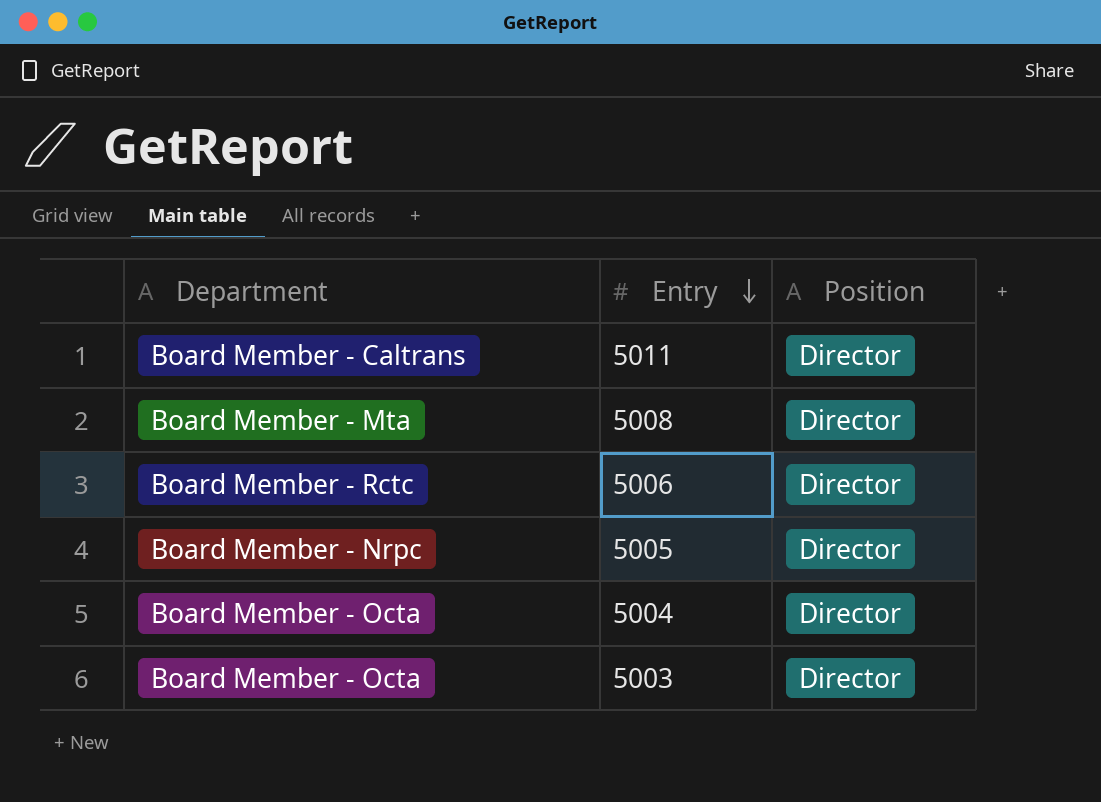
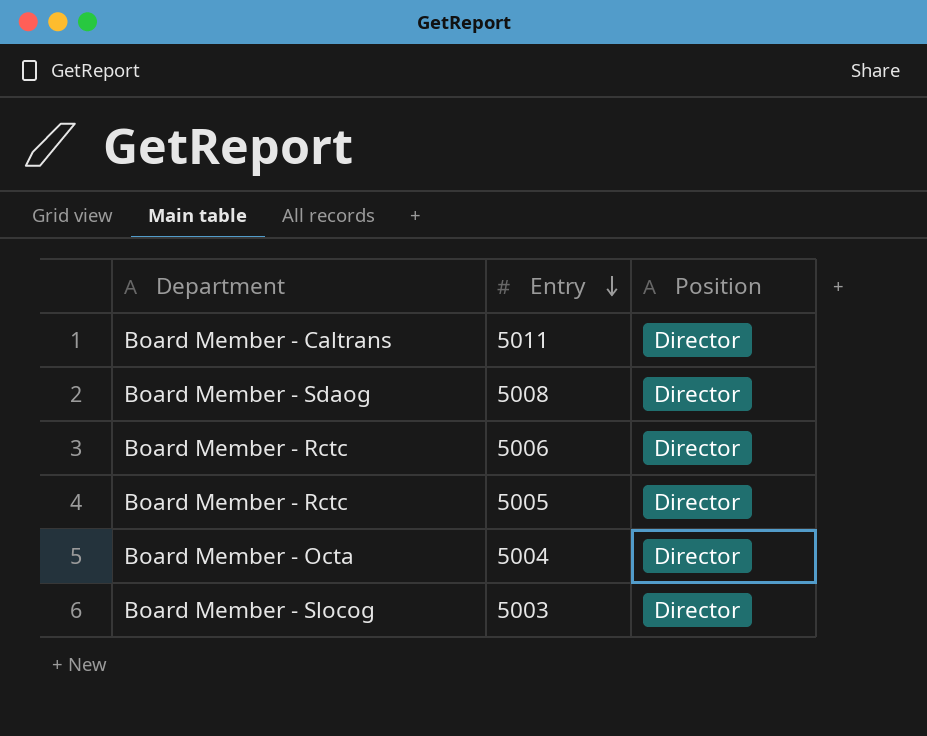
5008 | Department: Board Member - Mta -> Board Member - Sdaog
5005 | Department: Board Member - Nrpc -> Board Member - Rctc
5003 | Department: Board Member - Octa -> Board Member - Slocog

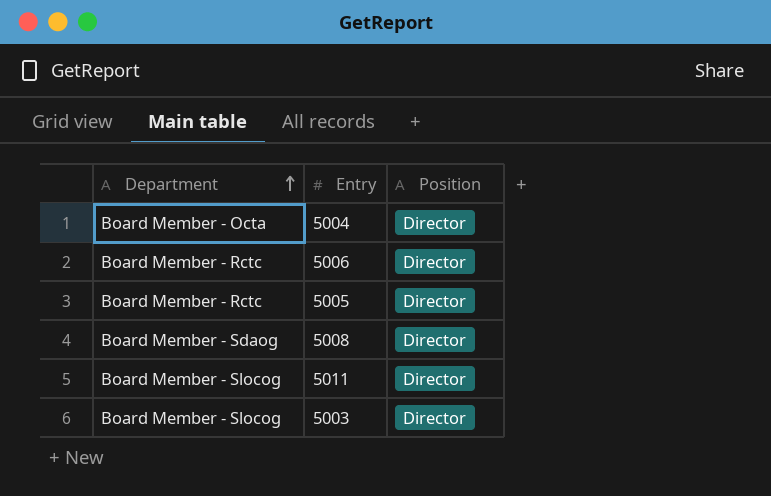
row order: Entry descending -> Department ascending
5011 | Department: Board Member - Caltrans -> Board Member - Slocog

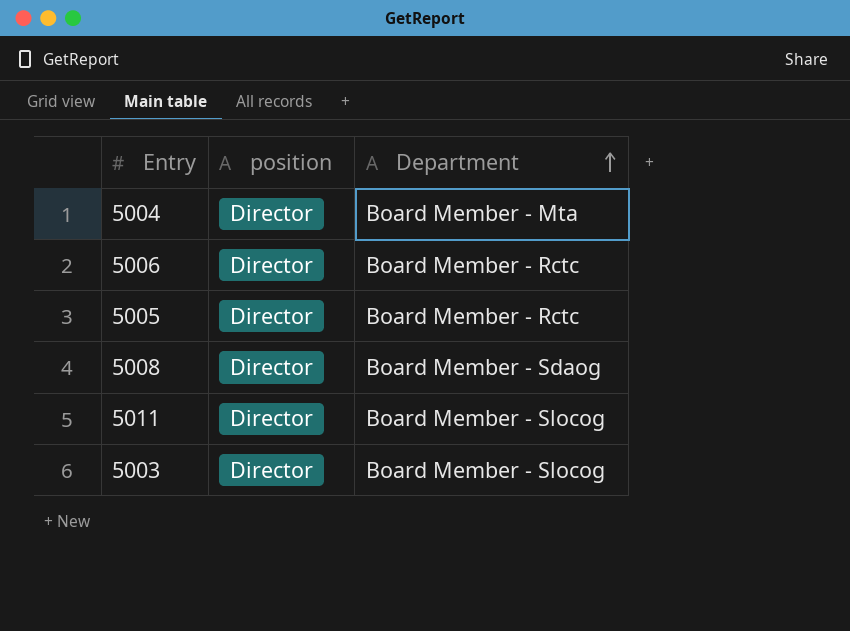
column name: Position -> position
column Department | position: 1 -> 3
5004 | Department: Board Member - Octa -> Board Member - Mta

